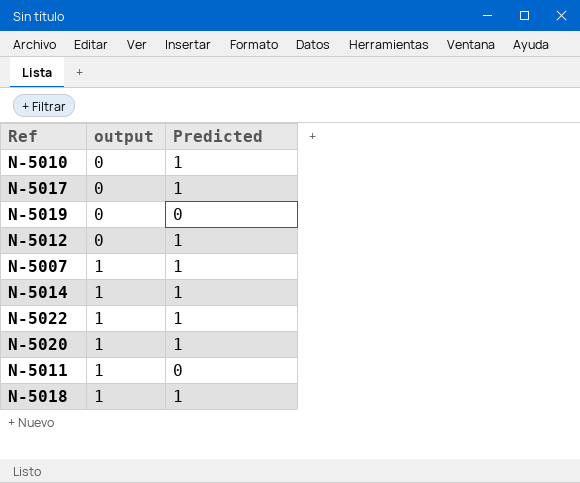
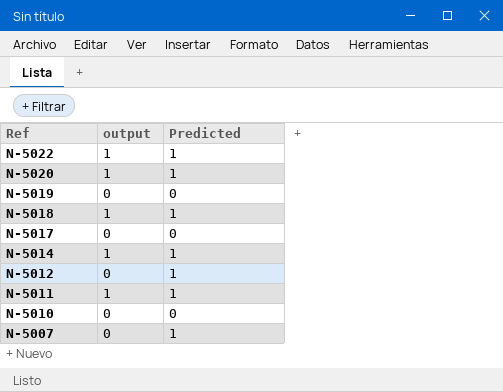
row order: output ascending -> Ref descending
N-5017 | Predicted: 1 -> 0
N-5011 | Predicted: 0 -> 1
N-5010 | Predicted: 1 -> 0
N-5007 | output: 1 -> 0

